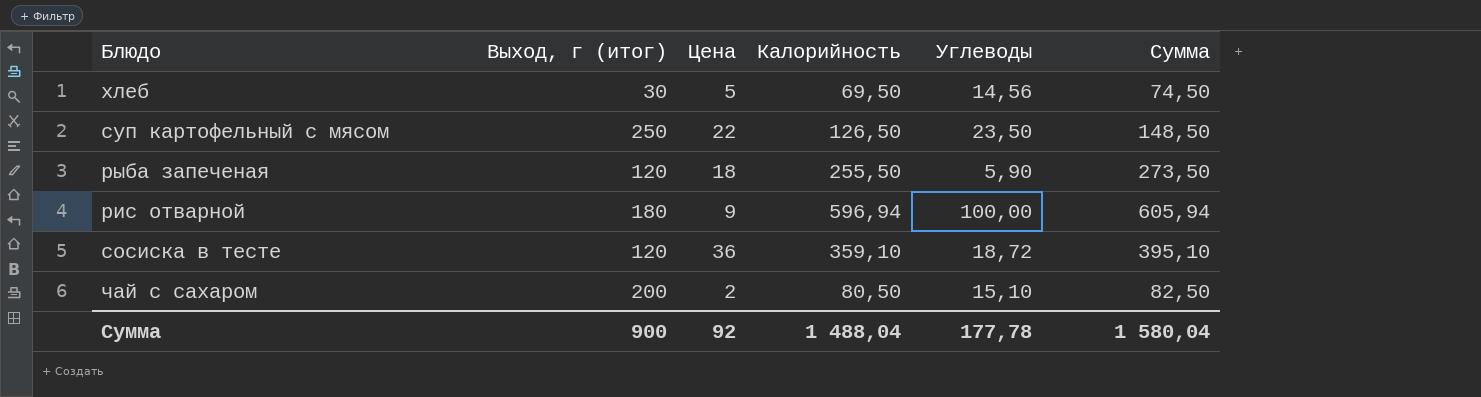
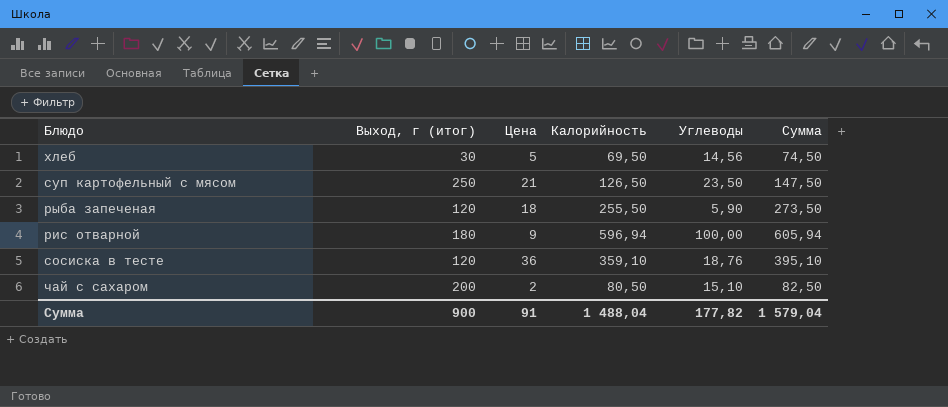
суп картофельный с мясом | Цена: 22 -> 21
суп картофельный с мясом | Сумма: 148,50 -> 147,50
сосиска в тесте | Углеводы: 18,72 -> 18,76
Сумма | Цена: 92 -> 91
Сумма | Углеводы: 177,78 -> 177,82
Сумма | Сумма: 1 580,04 -> 1 579,04

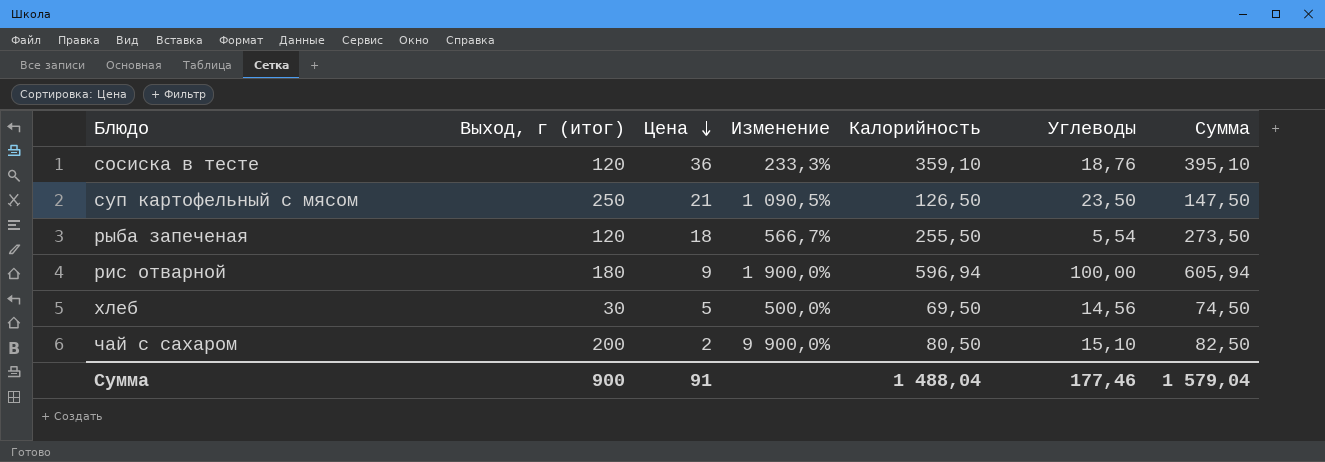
row order: none -> Цена descending
column Изменение | formula: none -> ([Выход, г (итог)] - [Цена]) / [Цена]
рыба запеченая | Углеводы: 5,90 -> 5,54
Сумма | Углеводы: 177,82 -> 177,46

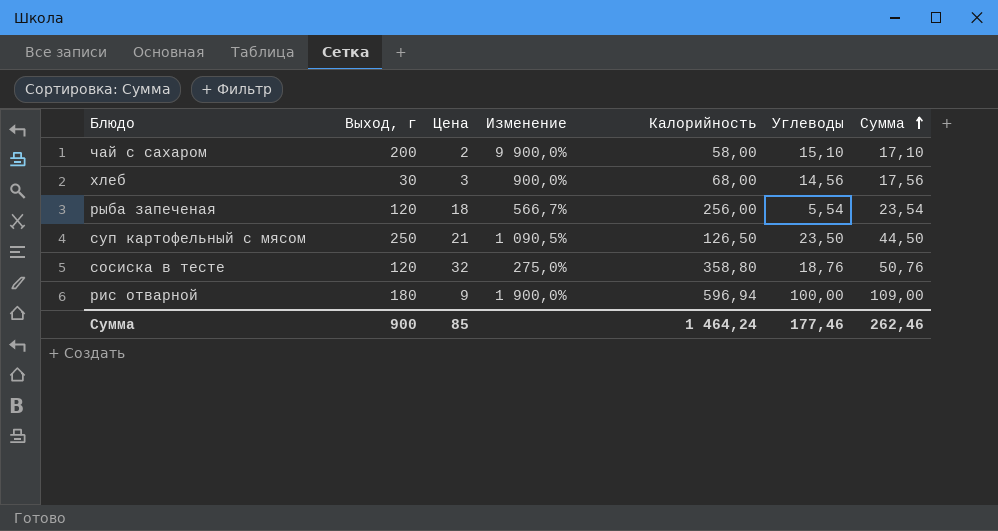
row order: Цена descending -> Сумма ascending
column name: Выход, г (итог) -> Выход, г
column Сумма | formula: [Цена] + [Калорийность] -> [Цена] + [Углеводы]
чай с сахаром | Калорийность: 80,50 -> 58,00
хлеб | Цена: 5 -> 3
хлеб | Изменение: 500,0% -> 900,0%
хлеб | Калорийность: 69,50 -> 68,00
рыба запеченая | Калорийность: 255,50 -> 256,00
сосиска в тесте | Цена: 36 -> 32
сосиска в тесте | Изменение: 233,3% -> 275,0%
сосиска в тесте | Калорийность: 359,10 -> 358,80
Сумма | Цена: 91 -> 85
Сумма | Калорийность: 1 488,04 -> 1 464,24
Сумма | Сумма: 1 579,04 -> 262,46

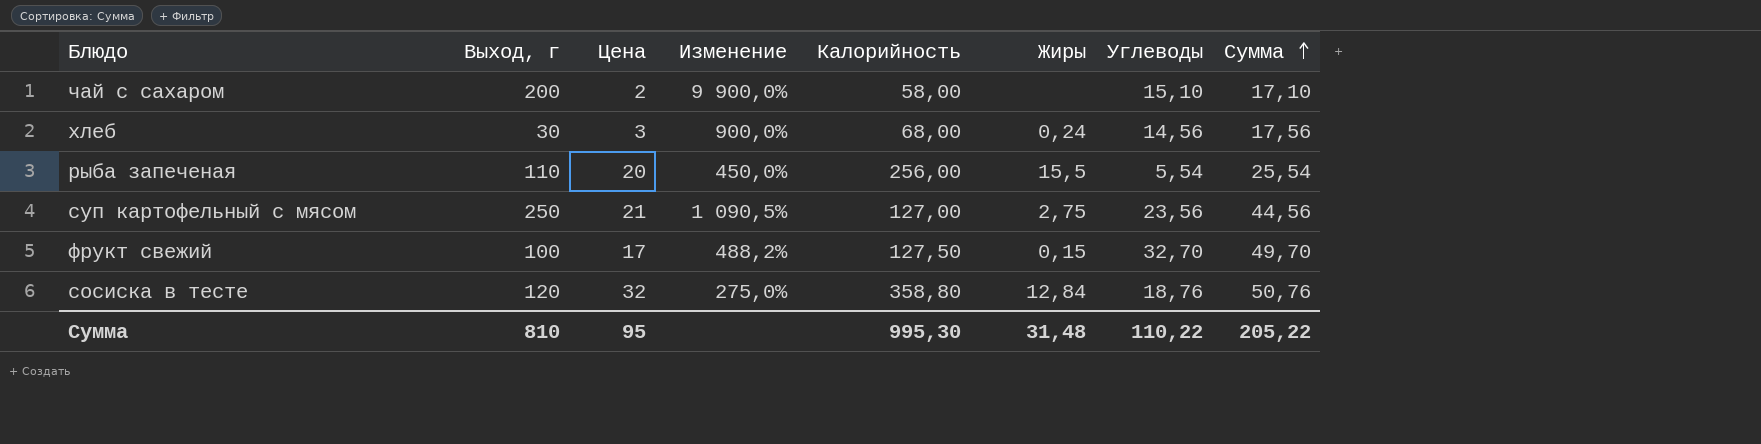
column Жиры | position: none -> 6
row рис отварной: 180 | 9 | 1 900,0% | 596,94 | 100,00 | 109,00 -> none
рыба запеченая | Выход, г: 120 -> 110
рыба запеченая | Цена: 18 -> 20
рыба запеченая | Изменение: 566,7% -> 450,0%
рыба запеченая | Сумма: 23,54 -> 25,54
суп картофельный с мясом | Калорийность: 126,50 -> 127,00
суп картофельный с мясом | Углеводы: 23,50 -> 23,56
суп картофельный с мясом | Сумма: 44,50 -> 44,56
row фрукт свежий: none -> 100 | 17 | 488,2% | 127,50 | 0,15 | 32,70 | 49,70
Сумма | Выход, г: 900 -> 810
Сумма | Цена: 85 -> 95
Сумма | Калорийность: 1 464,24 -> 995,30
Сумма | Углеводы: 177,46 -> 110,22
Сумма | Сумма: 262,46 -> 205,22

